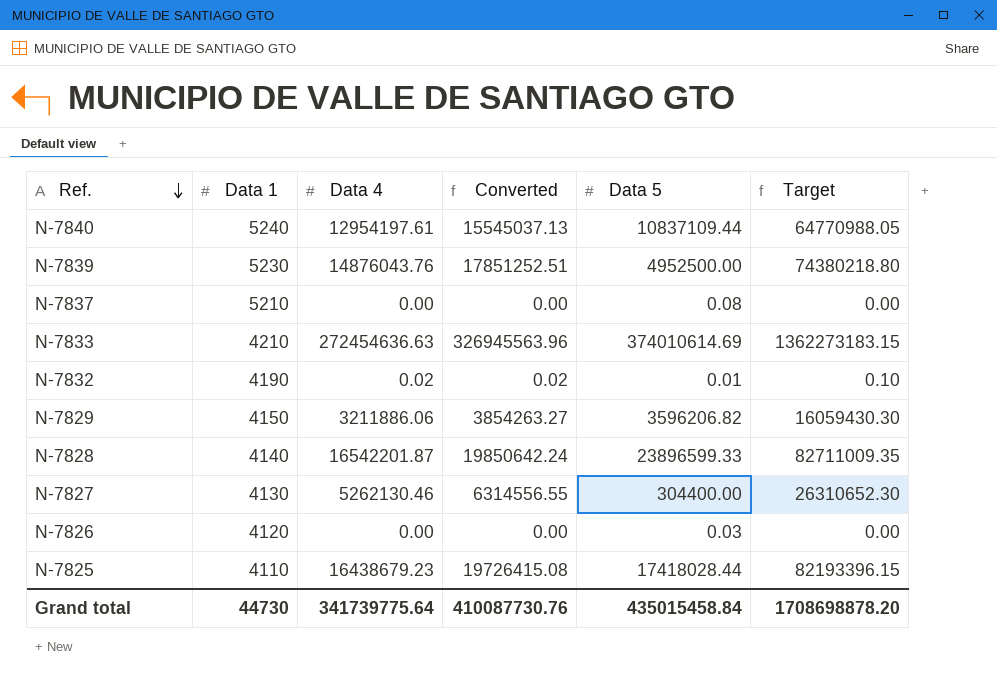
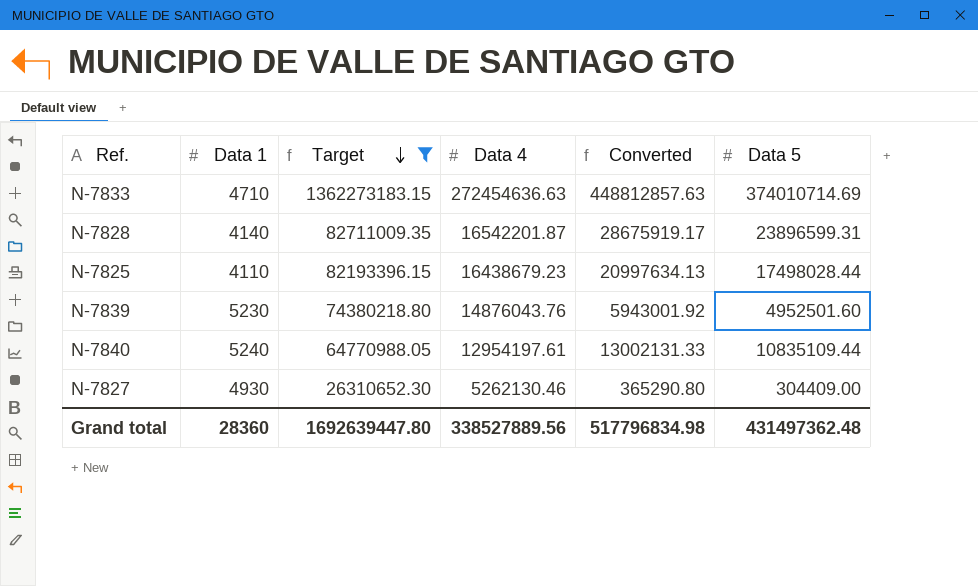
filter: none -> Target >= 26310652.30
row order: Ref. descending -> Target descending
column Target | position: 6 -> 3
column Converted | formula: [Data 4] * 1.2 -> [Data 5] * 1.2
N-7833 | Data 1: 4210 -> 4710
N-7833 | Data 5: 374010614.69 -> 374010714.69
N-7828 | Data 5: 23896599.33 -> 23896599.31
N-7825 | Data 5: 17418028.44 -> 17498028.44
N-7839 | Data 5: 4952500.00 -> 4952501.60
N-7840 | Data 5: 10837109.44 -> 10835109.44
N-7827 | Data 1: 4130 -> 4930
N-7827 | Data 5: 304400.00 -> 304409.00
Grand total | Data 1: 44730 -> 28360
Grand total | Target: 1708698878.20 -> 1692639447.80
Grand total | Data 4: 341739775.64 -> 338527889.56
Grand total | Converted: 410087730.76 -> 517796834.98
Grand total | Data 5: 435015458.84 -> 431497362.48

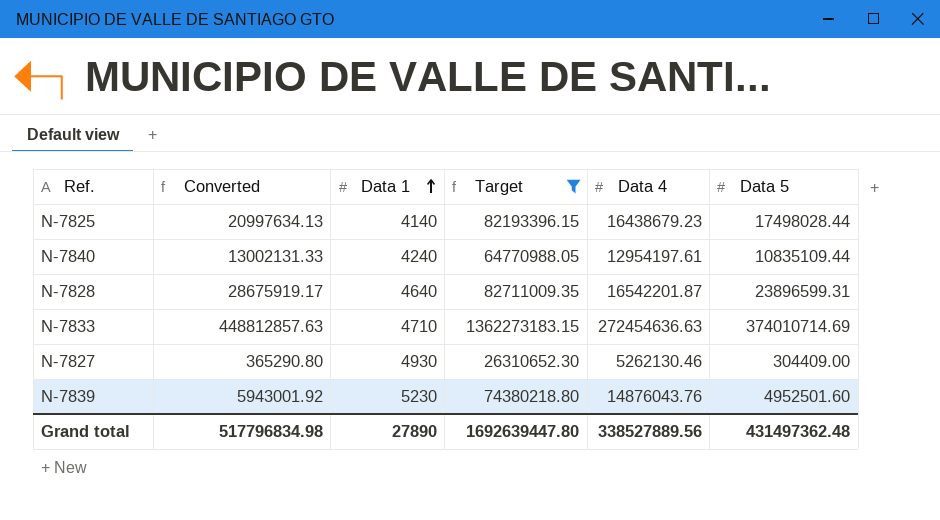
row order: Target descending -> Data 1 ascending
column Converted | position: 5 -> 2
N-7825 | Data 1: 4110 -> 4140
N-7840 | Data 1: 5240 -> 4240
N-7828 | Data 1: 4140 -> 4640
Grand total | Data 1: 28360 -> 27890

